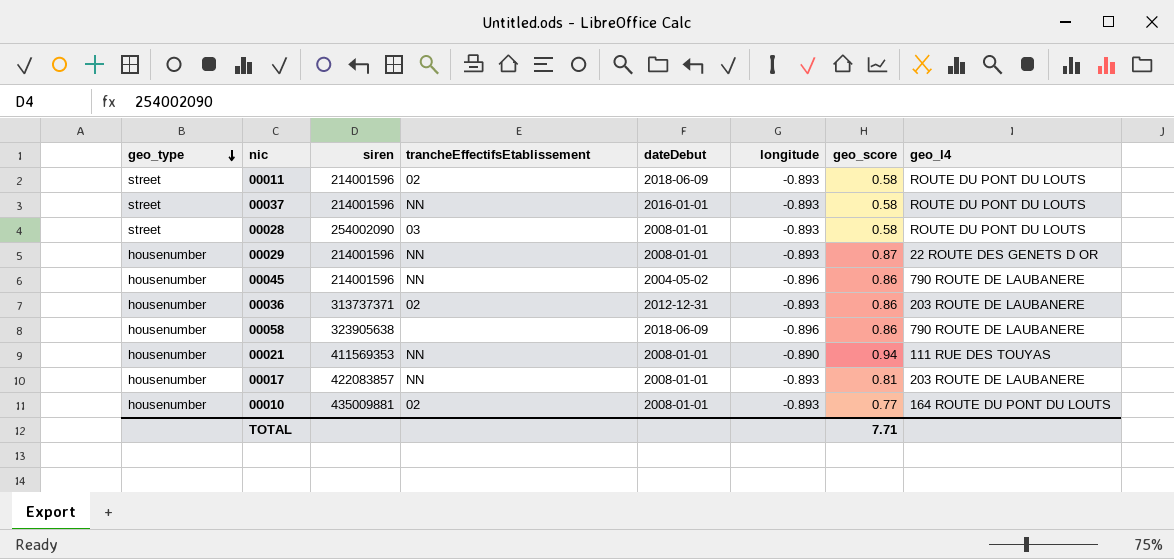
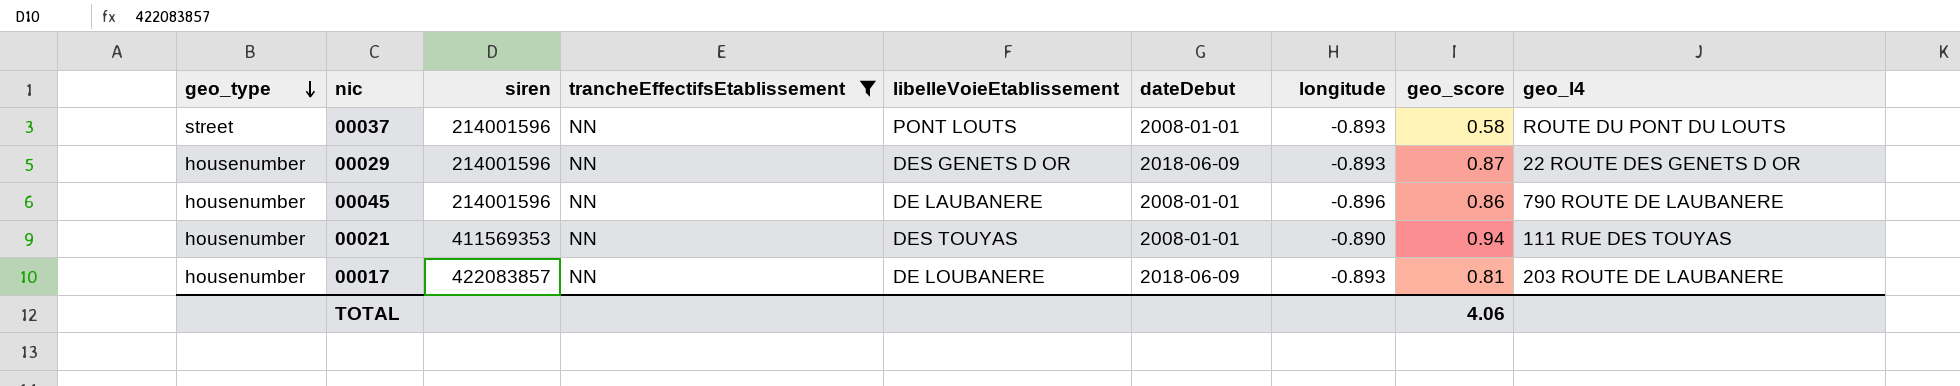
filter: none -> trancheEffectifsEtablissement = NN
column libelleVoieEtablissement | position: none -> 5
00037 | dateDebut: 2016-01-01 -> 2008-01-01
00029 | dateDebut: 2008-01-01 -> 2018-06-09
00045 | dateDebut: 2004-05-02 -> 2008-01-01
00017 | dateDebut: 2008-01-01 -> 2018-06-09
TOTAL | geo_score: 7.71 -> 4.06

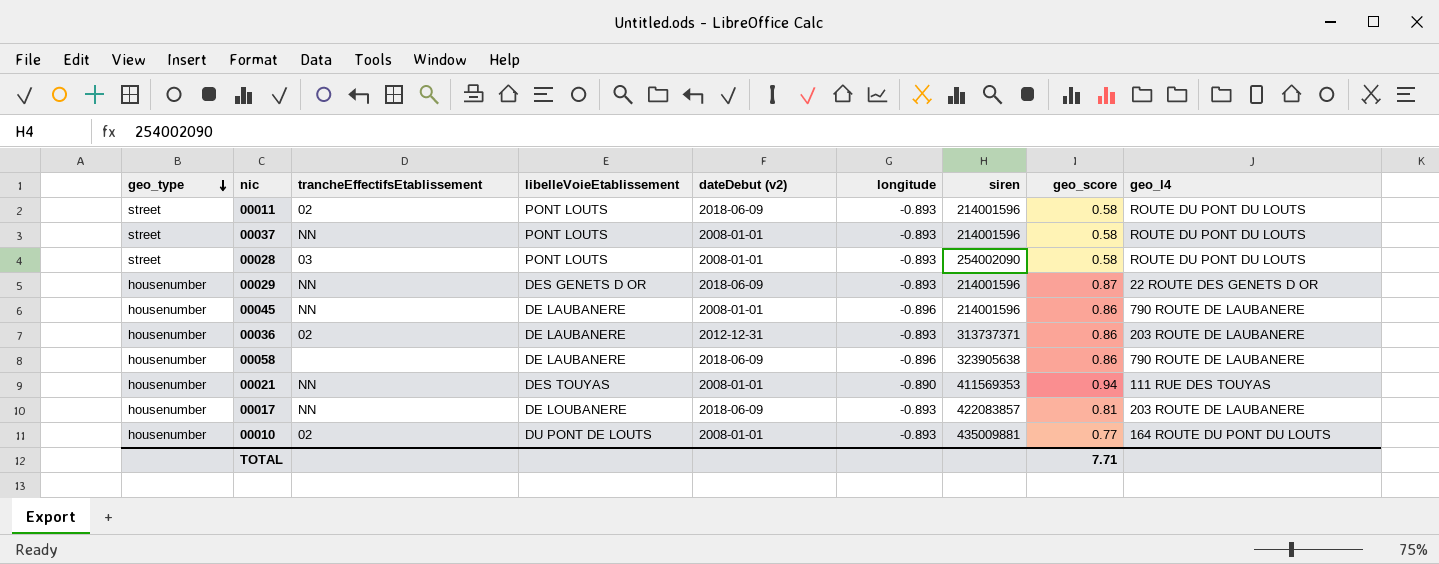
filter: trancheEffectifsEtablissement = NN -> none
column name: dateDebut -> dateDebut (v2)
column siren | position: 3 -> 7
TOTAL | geo_score: 4.06 -> 7.71

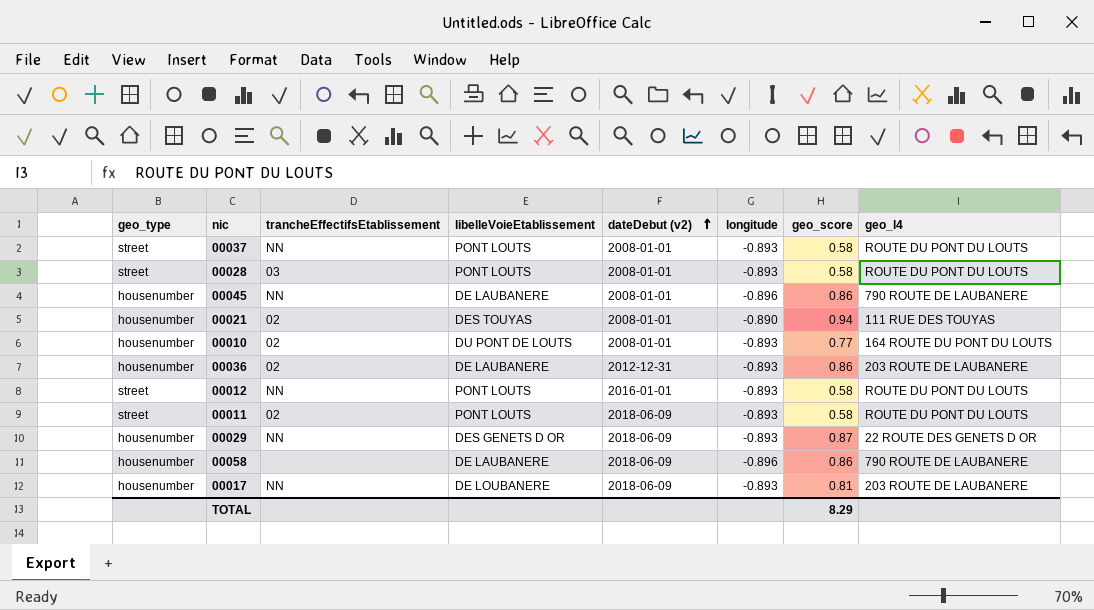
row order: geo_type descending -> dateDebut (v2) ascending
column siren | position: 7 -> none
00021 | trancheEffectifsEtablissement: NN -> 02
row 00012: none -> street | NN | PONT LOUTS | 2016-01-01 | -0.893 | 0.58 | ROUTE DU PONT DU LOUTS
TOTAL | geo_score: 7.71 -> 8.29

